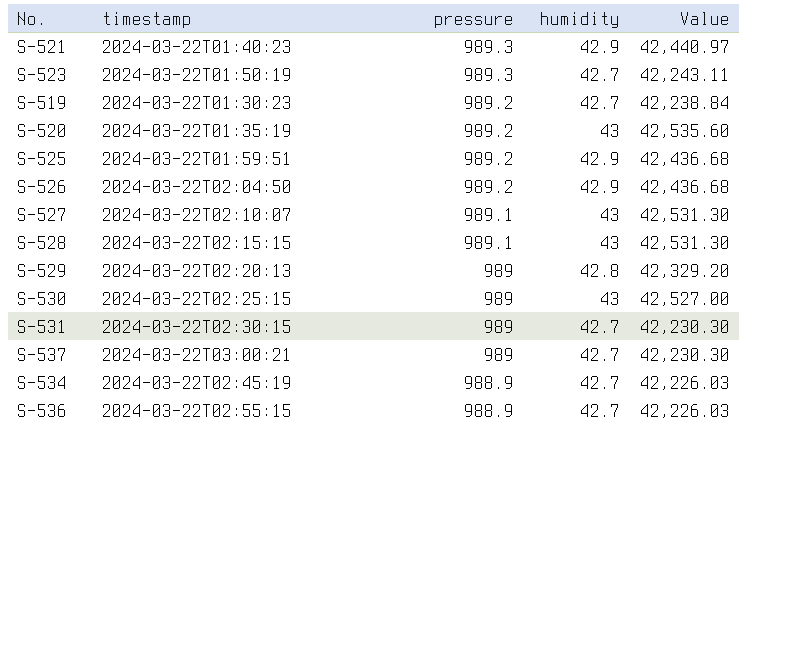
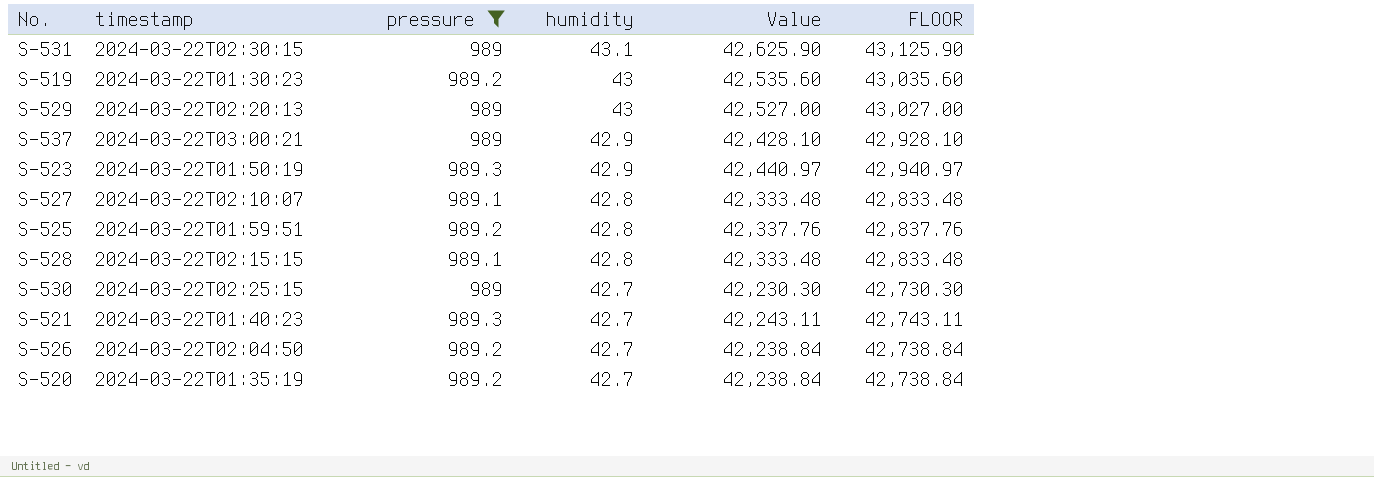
filter: none -> pressure != 988.9
row order: pressure descending -> humidity descending
column FLOOR | formula: none -> [Value] + 500
S-531 | humidity: 42.7 -> 43.1
S-531 | Value: 42,230.30 -> 42,625.90
S-519 | humidity: 42.7 -> 43
S-519 | Value: 42,238.84 -> 42,535.60
S-529 | humidity: 42.8 -> 43
S-529 | Value: 42,329.20 -> 42,527.00
S-537 | humidity: 42.7 -> 42.9
S-537 | Value: 42,230.30 -> 42,428.10
S-523 | humidity: 42.7 -> 42.9
S-523 | Value: 42,243.11 -> 42,440.97
S-527 | humidity: 43 -> 42.8
S-527 | Value: 42,531.30 -> 42,333.48
S-525 | humidity: 42.9 -> 42.8
S-525 | Value: 42,436.68 -> 42,337.76
S-528 | humidity: 43 -> 42.8
S-528 | Value: 42,531.30 -> 42,333.48
S-530 | humidity: 43 -> 42.7
S-530 | Value: 42,527.00 -> 42,230.30
S-521 | humidity: 42.9 -> 42.7
S-521 | Value: 42,440.97 -> 42,243.11
S-526 | humidity: 42.9 -> 42.7
S-526 | Value: 42,436.68 -> 42,238.84
S-520 | humidity: 43 -> 42.7
S-520 | Value: 42,535.60 -> 42,238.84

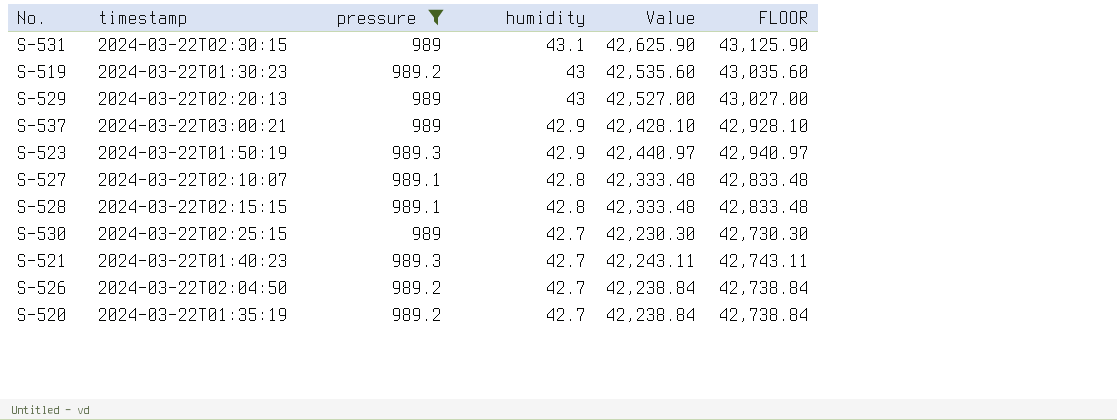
row S-525: 2024-03-22T01:59:51 | 989.2 | 42.8 | 42,337.76 | 42,837.76 -> none

